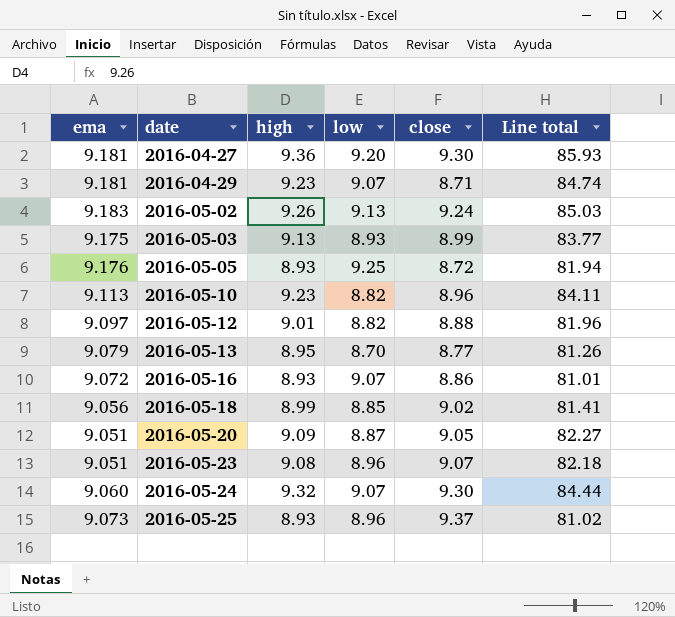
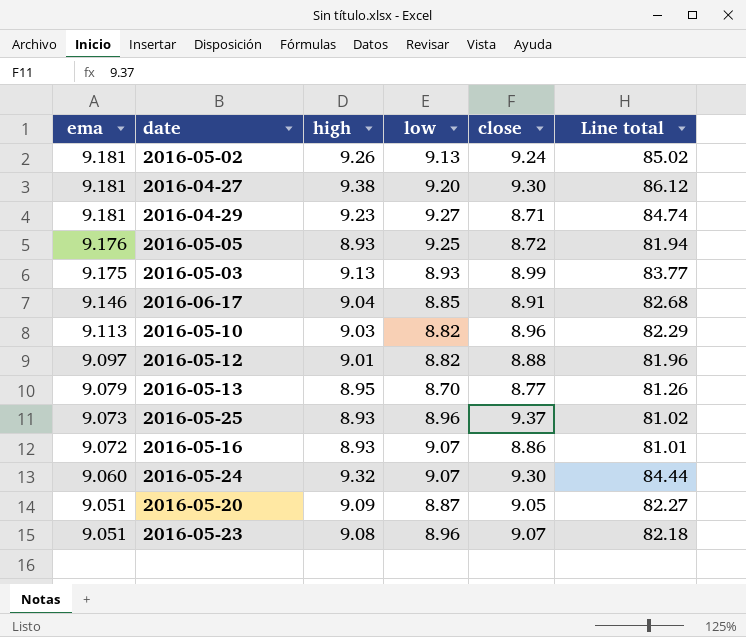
row order: date ascending -> ema descending
row 2016-05-18: 9.056 | 8.99 | 8.85 | 9.02 | 81.41 -> none
2016-05-02 | ema: 9.183 -> 9.181
2016-05-02 | Line total: 85.03 -> 85.02
2016-04-27 | high: 9.36 -> 9.38
2016-04-27 | Line total: 85.93 -> 86.12
2016-04-29 | low: 9.07 -> 9.27
row 2016-06-17: none -> 9.146 | 9.04 | 8.85 | 8.91 | 82.68
2016-05-10 | high: 9.23 -> 9.03
2016-05-10 | Line total: 84.11 -> 82.29

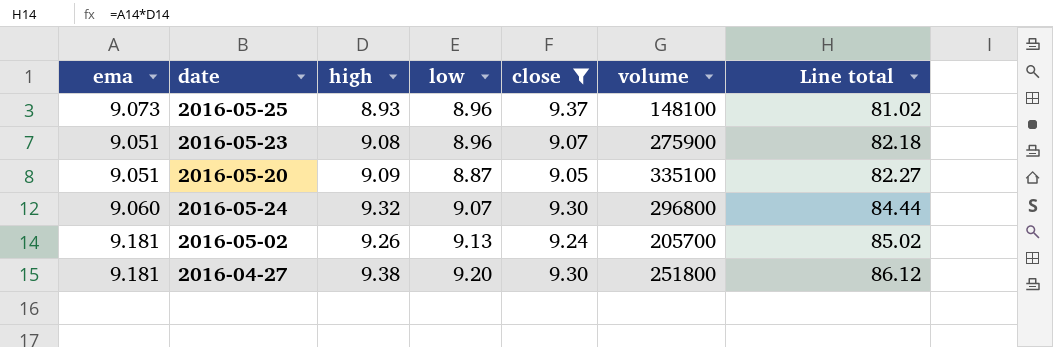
filter: none -> close >= 9.05
row order: ema descending -> Line total ascending
column volume | position: none -> 6

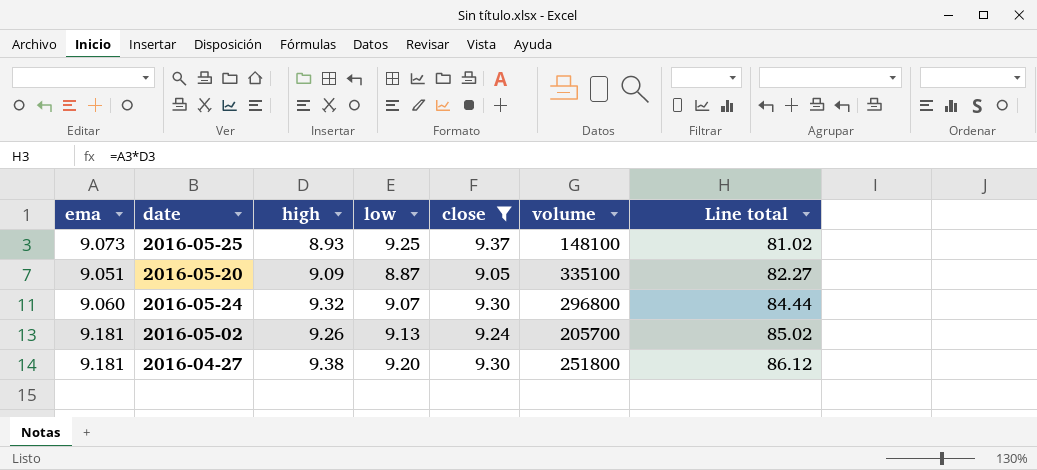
row 2016-05-23: 9.051 | 9.08 | 8.96 | 9.07 | 275900 | 82.18 -> none
2016-05-25 | low: 8.96 -> 9.25

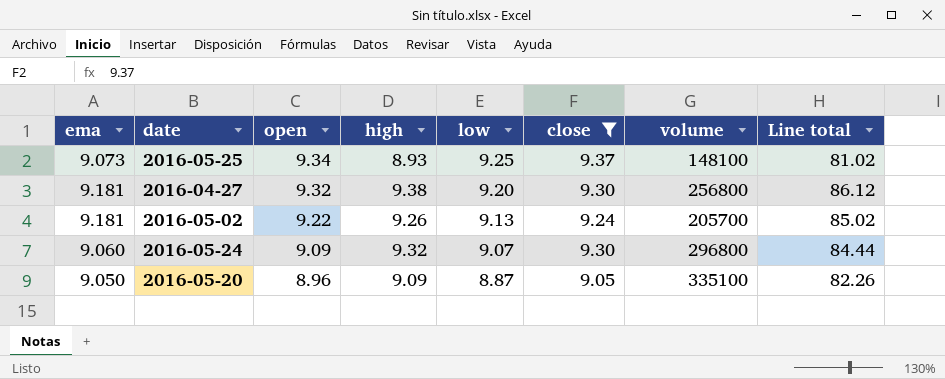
row order: Line total ascending -> open descending
column open | position: none -> 3
2016-04-27 | volume: 251800 -> 256800
2016-05-20 | ema: 9.051 -> 9.050
2016-05-20 | Line total: 82.27 -> 82.26

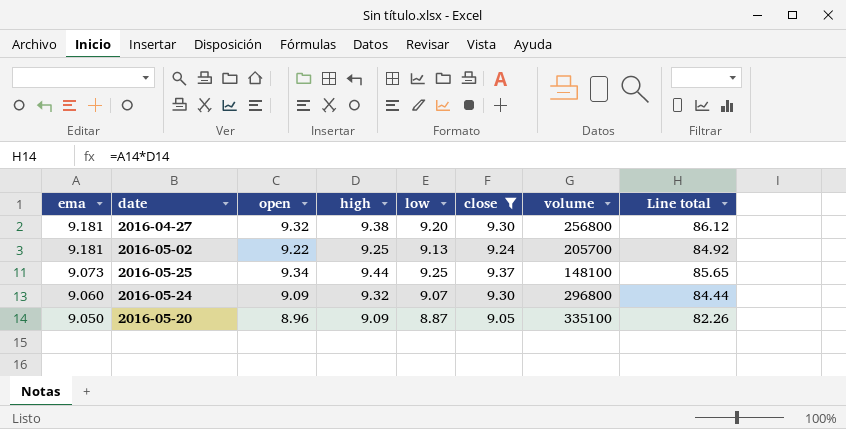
row order: open descending -> ema descending
2016-05-02 | high: 9.26 -> 9.25
2016-05-02 | Line total: 85.02 -> 84.92
2016-05-25 | high: 8.93 -> 9.44
2016-05-25 | Line total: 81.02 -> 85.65

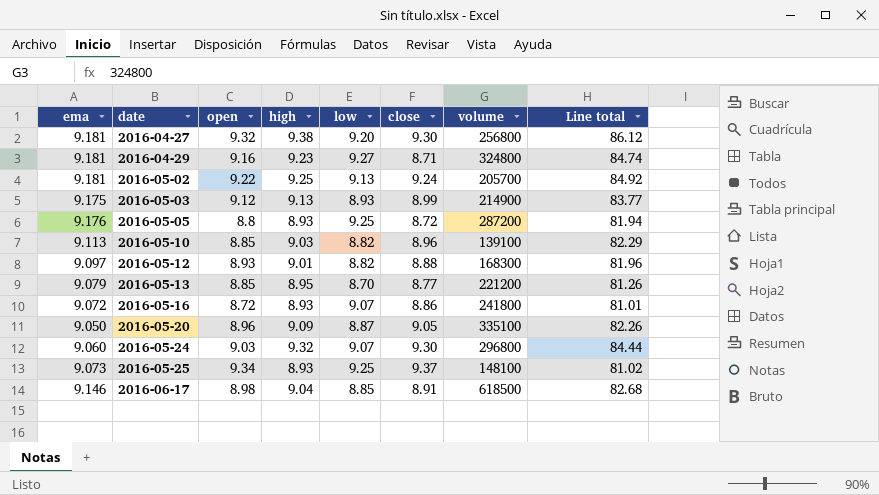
filter: close >= 9.05 -> none
row order: ema descending -> date ascending
2016-05-24 | open: 9.09 -> 9.03
2016-05-25 | high: 9.44 -> 8.93
2016-05-25 | Line total: 85.65 -> 81.02

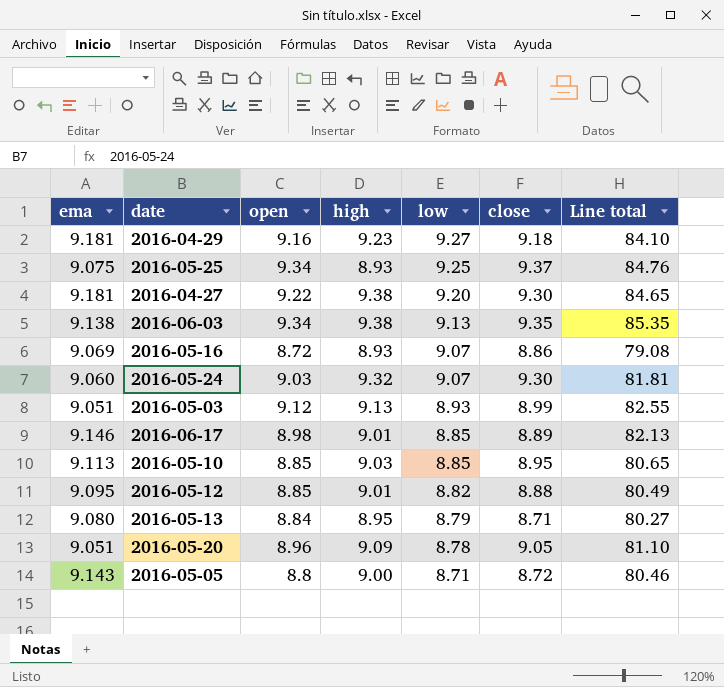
row order: date ascending -> low descending
column volume | position: 7 -> none
column Line total | formula: [ema] * [high] -> [ema] * [open]
row 2016-05-02: 9.181 | 9.22 | 9.25 | 9.13 | 9.24 | 205700 | 84.92 -> none
2016-04-29 | close: 8.71 -> 9.18
2016-05-25 | ema: 9.073 -> 9.075
2016-04-27 | open: 9.32 -> 9.22
row 2016-06-03: none -> 9.138 | 9.34 | 9.38 | 9.13 | 9.35 | 85.35
2016-05-16 | ema: 9.072 -> 9.069
2016-05-03 | ema: 9.175 -> 9.051
2016-06-17 | high: 9.04 -> 9.01
2016-06-17 | close: 8.91 -> 8.89
2016-05-10 | low: 8.82 -> 8.85
2016-05-10 | close: 8.96 -> 8.95
2016-05-12 | ema: 9.097 -> 9.095
2016-05-12 | open: 8.93 -> 8.85
2016-05-13 | ema: 9.079 -> 9.080
2016-05-13 | open: 8.85 -> 8.84
2016-05-13 | low: 8.70 -> 8.79
2016-05-13 | close: 8.77 -> 8.71
2016-05-20 | ema: 9.050 -> 9.051
2016-05-20 | low: 8.87 -> 8.78
2016-05-05 | ema: 9.176 -> 9.143
2016-05-05 | high: 8.93 -> 9.00
2016-05-05 | low: 9.25 -> 8.71

